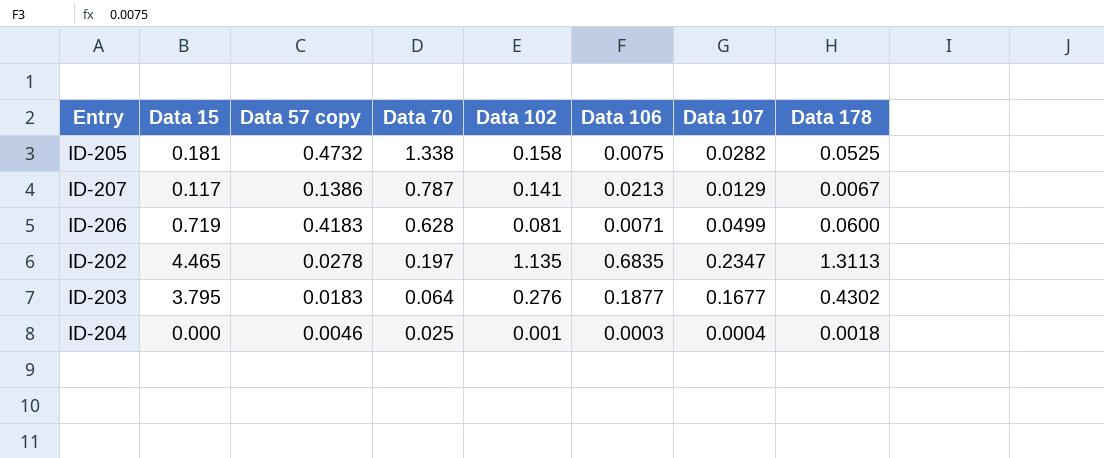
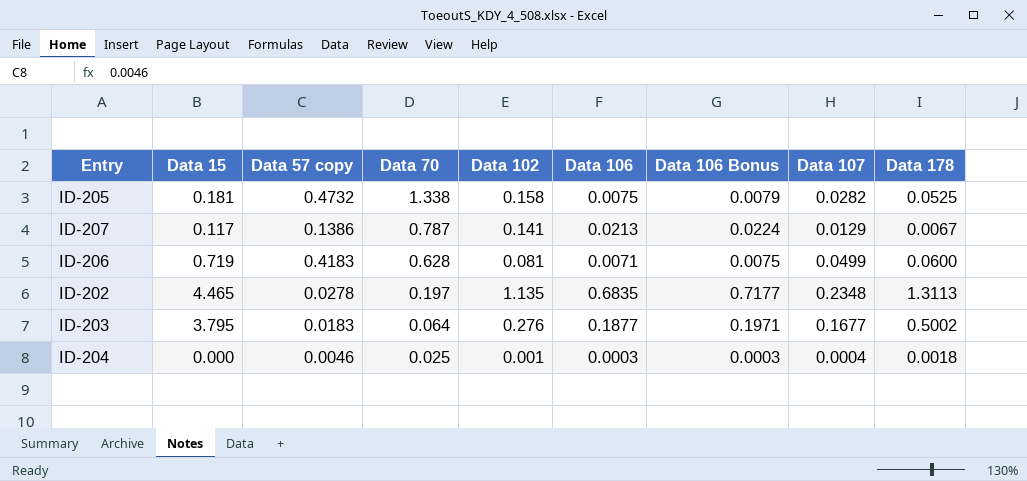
column Data 106 Bonus | formula: none -> [Data 106] * 1.05
ID-202 | Data 107: 0.2347 -> 0.2348
ID-203 | Data 178: 0.4302 -> 0.5002

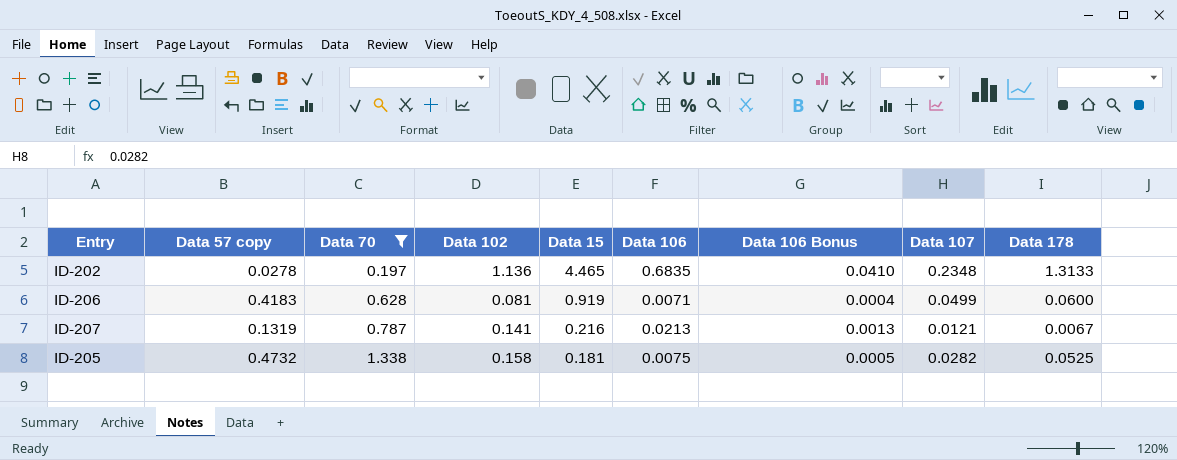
filter: none -> Data 70 >= 0.197
row order: Data 70 descending -> Data 70 ascending
column Data 15 | position: 2 -> 5
column Data 106 Bonus | formula: [Data 106] * 1.05 -> [Data 106] * 0.06
ID-202 | Data 102: 1.135 -> 1.136
ID-202 | Data 178: 1.3113 -> 1.3133
ID-206 | Data 15: 0.719 -> 0.919
ID-207 | Data 57 copy: 0.1386 -> 0.1319
ID-207 | Data 15: 0.117 -> 0.216
ID-207 | Data 107: 0.0129 -> 0.0121

